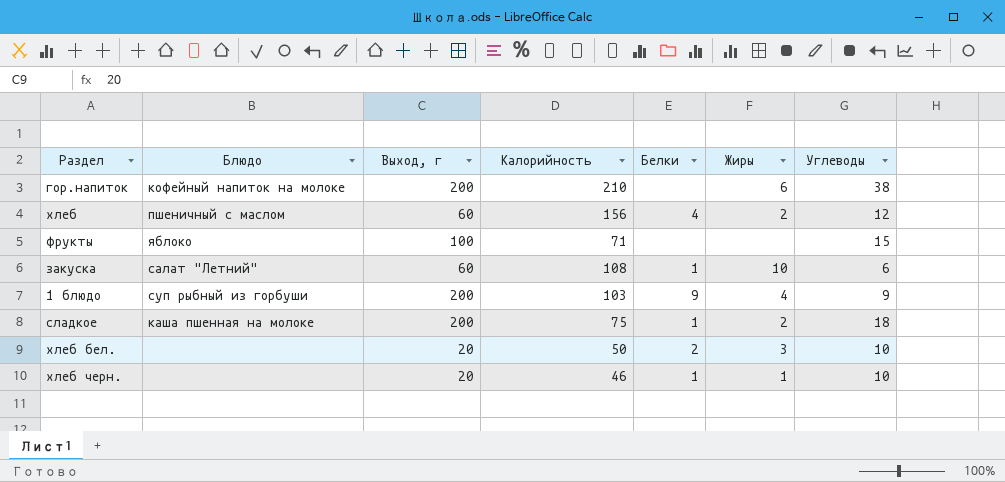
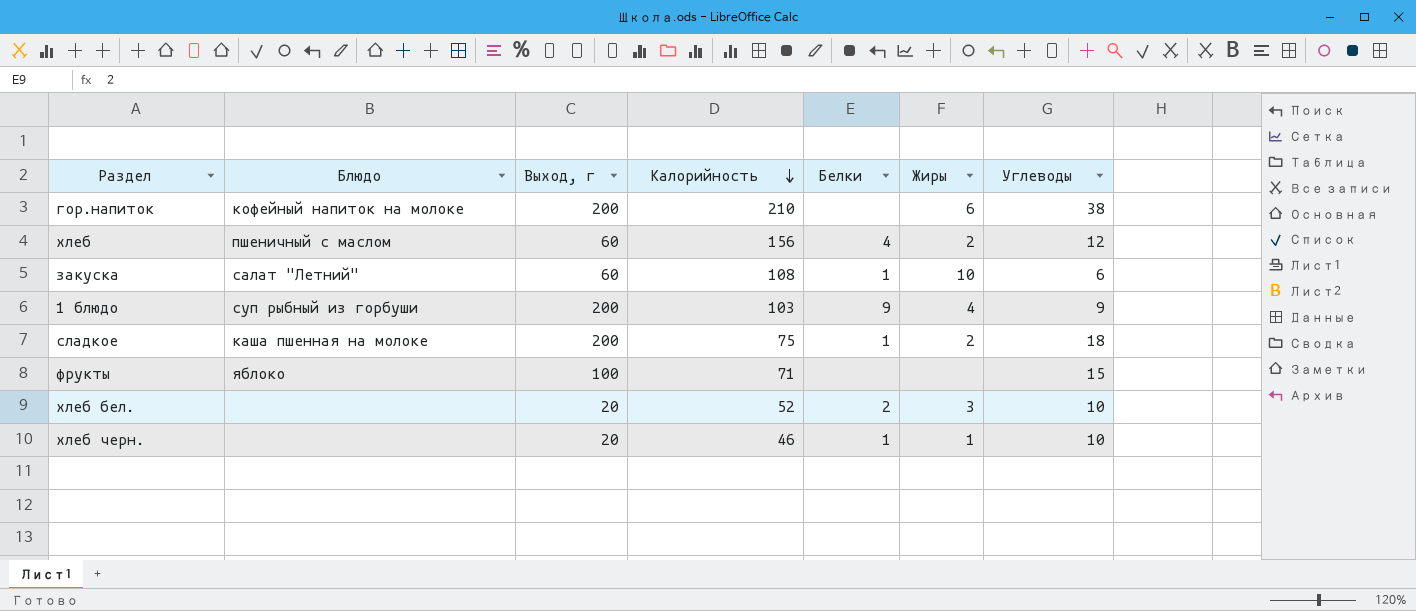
row order: none -> Калорийность descending
хлеб бел. | Калорийность: 50 -> 52

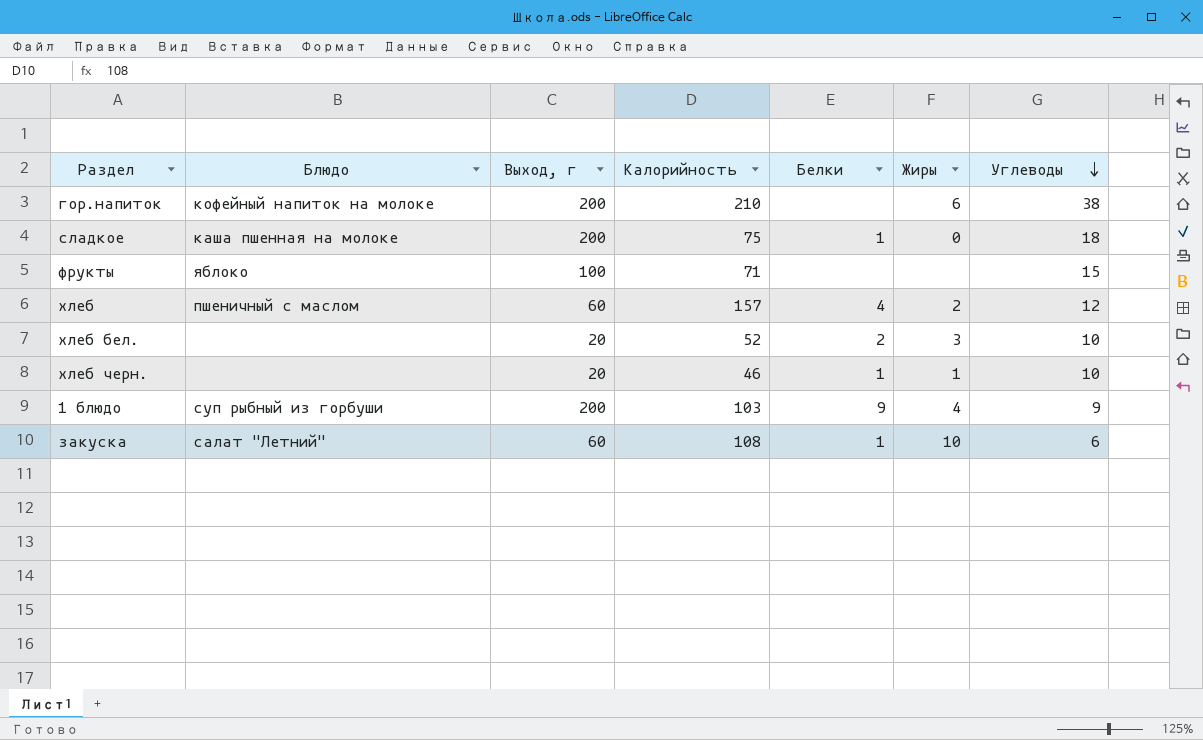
row order: Калорийность descending -> Углеводы descending
сладкое | Жиры: 2 -> 0
хлеб | Калорийность: 156 -> 157

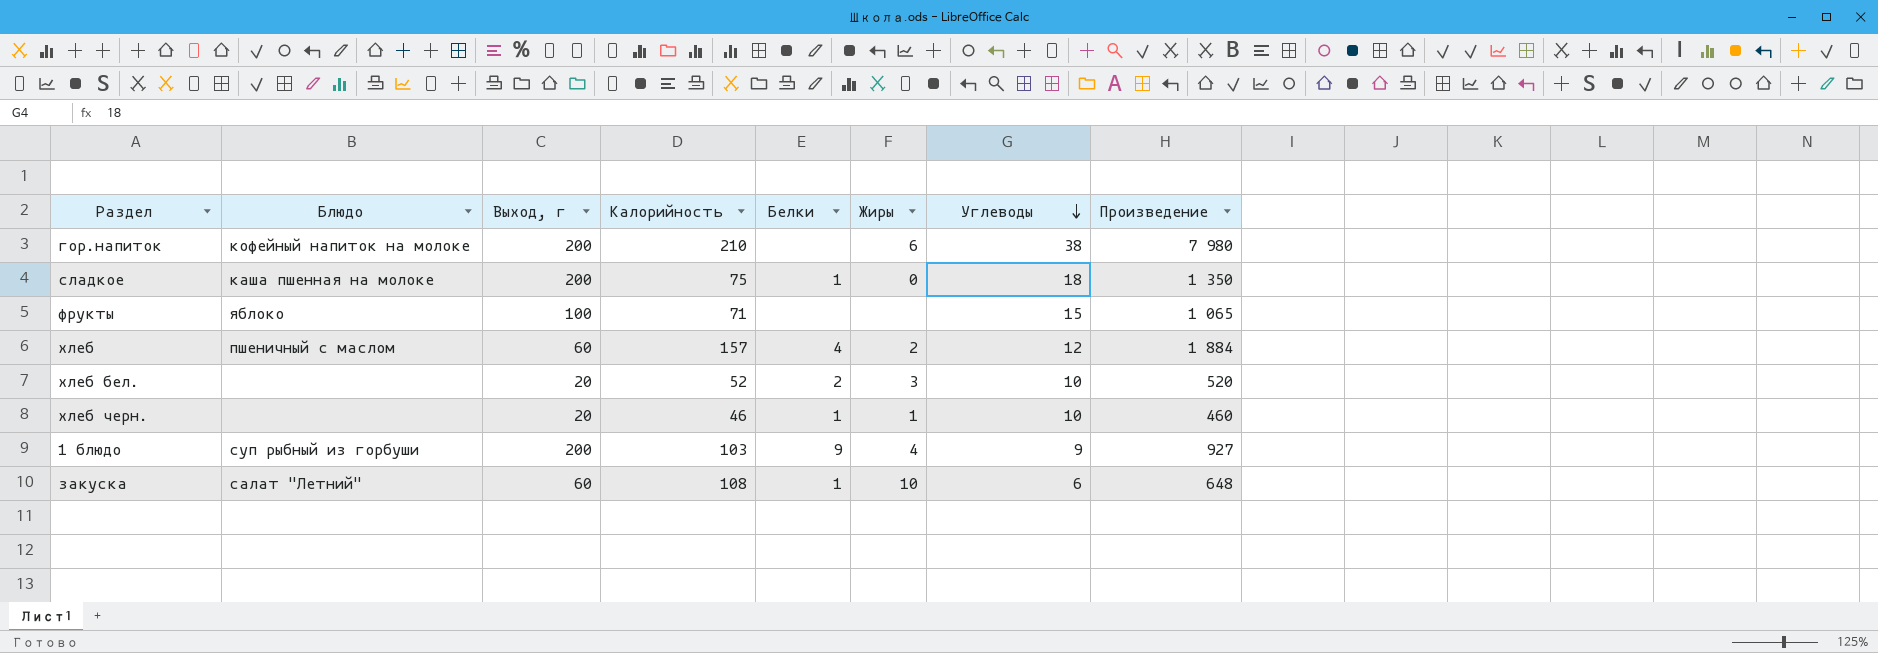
column Произведение | formula: none -> [Калорийность] * [Углеводы]

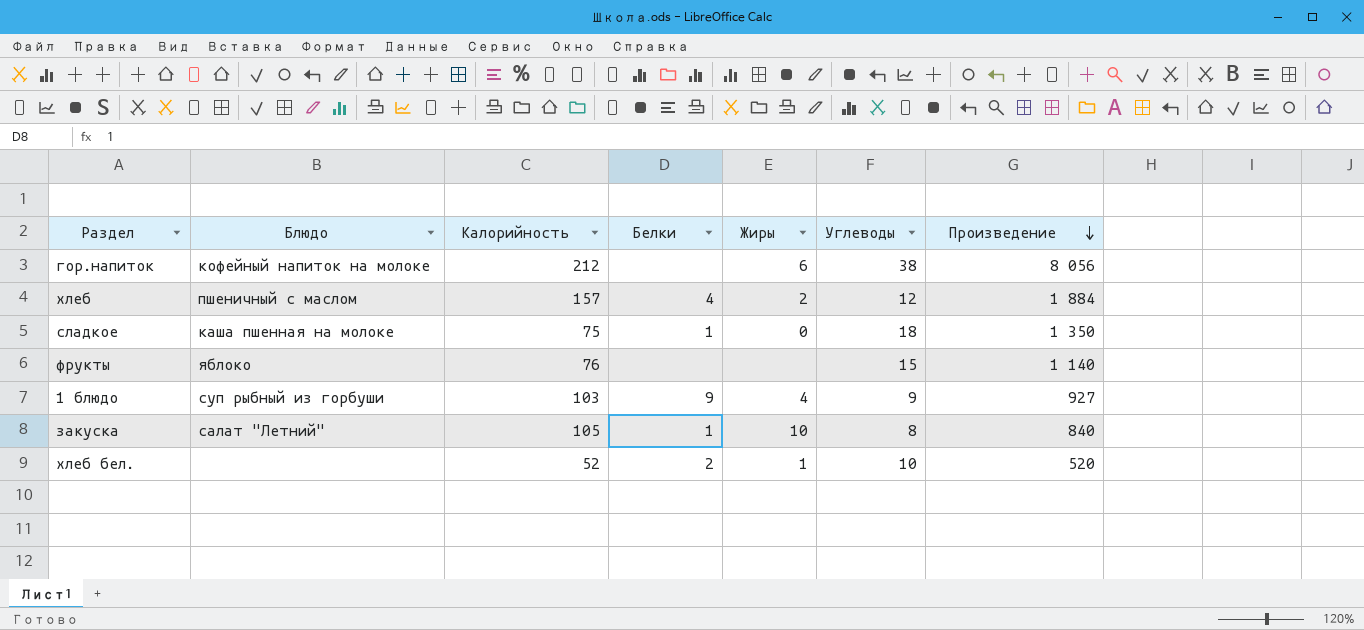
row order: Углеводы descending -> Произведение descending
column Выход, г | position: 3 -> none
row хлеб черн.: none | 20 | 46 | 1 | 1 | 10 | 460 -> none
гор.напиток | Калорийность: 210 -> 212
гор.напиток | Произведение: 7 980 -> 8 056
фрукты | Калорийность: 71 -> 76
фрукты | Произведение: 1 065 -> 1 140
закуска | Калорийность: 108 -> 105
закуска | Углеводы: 6 -> 8
закуска | Произведение: 648 -> 840
хлеб бел. | Жиры: 3 -> 1

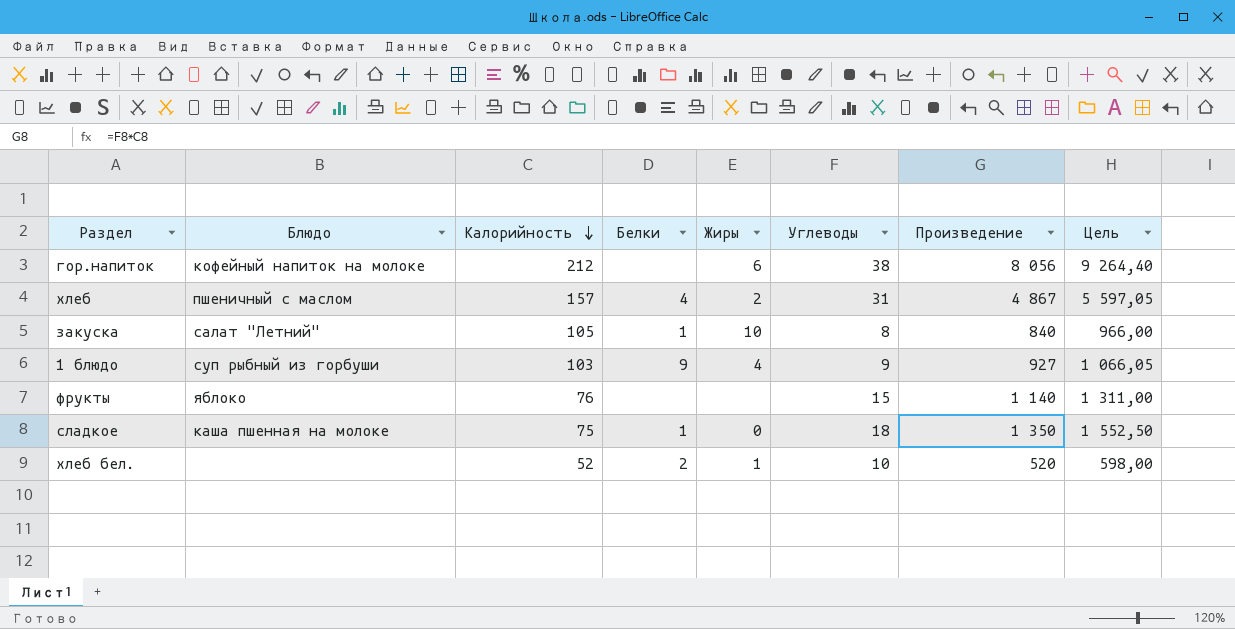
row order: Произведение descending -> Калорийность descending
column Цель | formula: none -> [Произведение] * 1,15
хлеб | Углеводы: 12 -> 31
хлеб | Произведение: 1 884 -> 4 867

